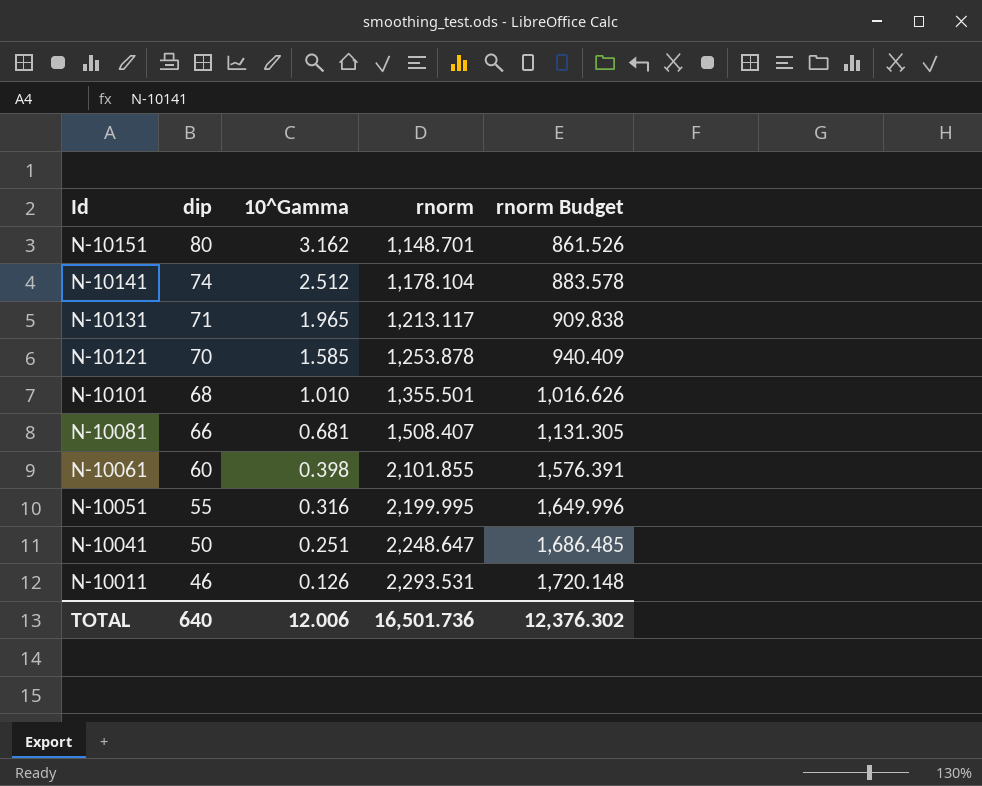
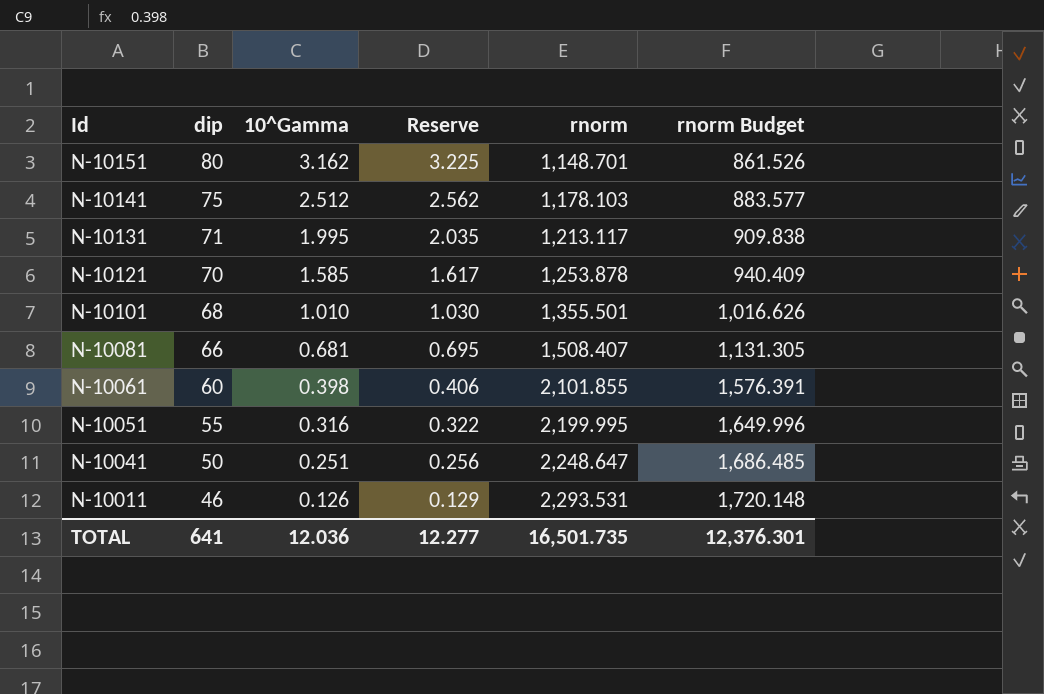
column Reserve | formula: none -> [10^Gamma] * 1.02
N-10141 | dip: 74 -> 75
N-10141 | rnorm: 1,178.104 -> 1,178.103
N-10141 | rnorm Budget: 883.578 -> 883.577
N-10131 | 10^Gamma: 1.965 -> 1.995
TOTAL | dip: 640 -> 641
TOTAL | 10^Gamma: 12.006 -> 12.036
TOTAL | rnorm: 16,501.736 -> 16,501.735
TOTAL | rnorm Budget: 12,376.302 -> 12,376.301

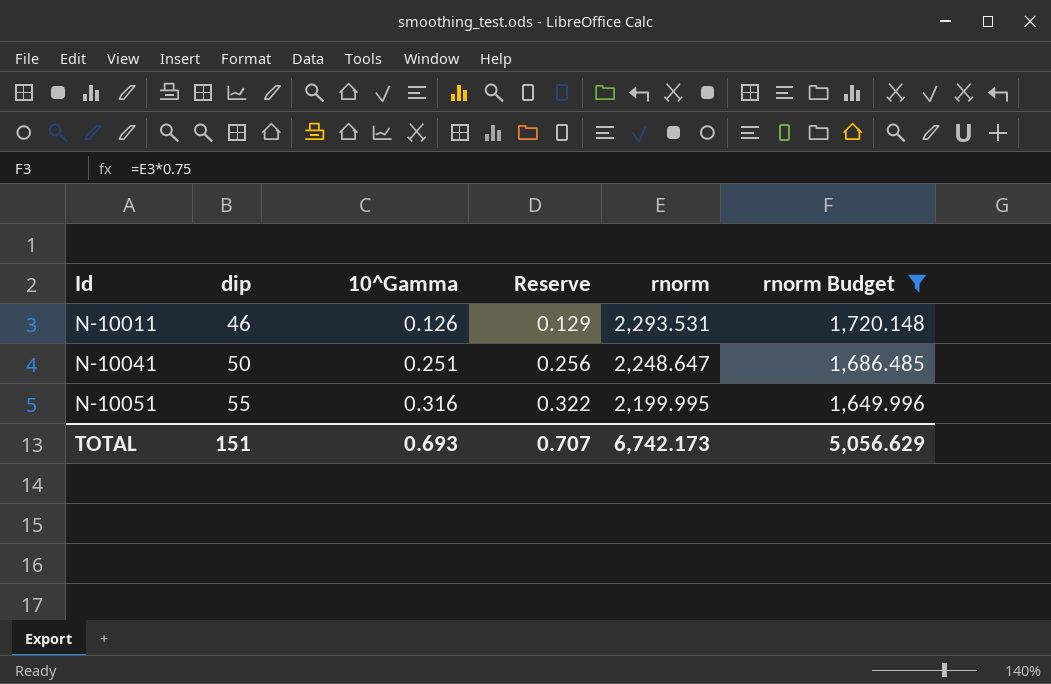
filter: none -> rnorm Budget >= 1,649.996
row order: Id descending -> Id ascending
TOTAL | dip: 641 -> 151
TOTAL | 10^Gamma: 12.036 -> 0.693
TOTAL | Reserve: 12.277 -> 0.707
TOTAL | rnorm: 16,501.735 -> 6,742.173
TOTAL | rnorm Budget: 12,376.301 -> 5,056.629

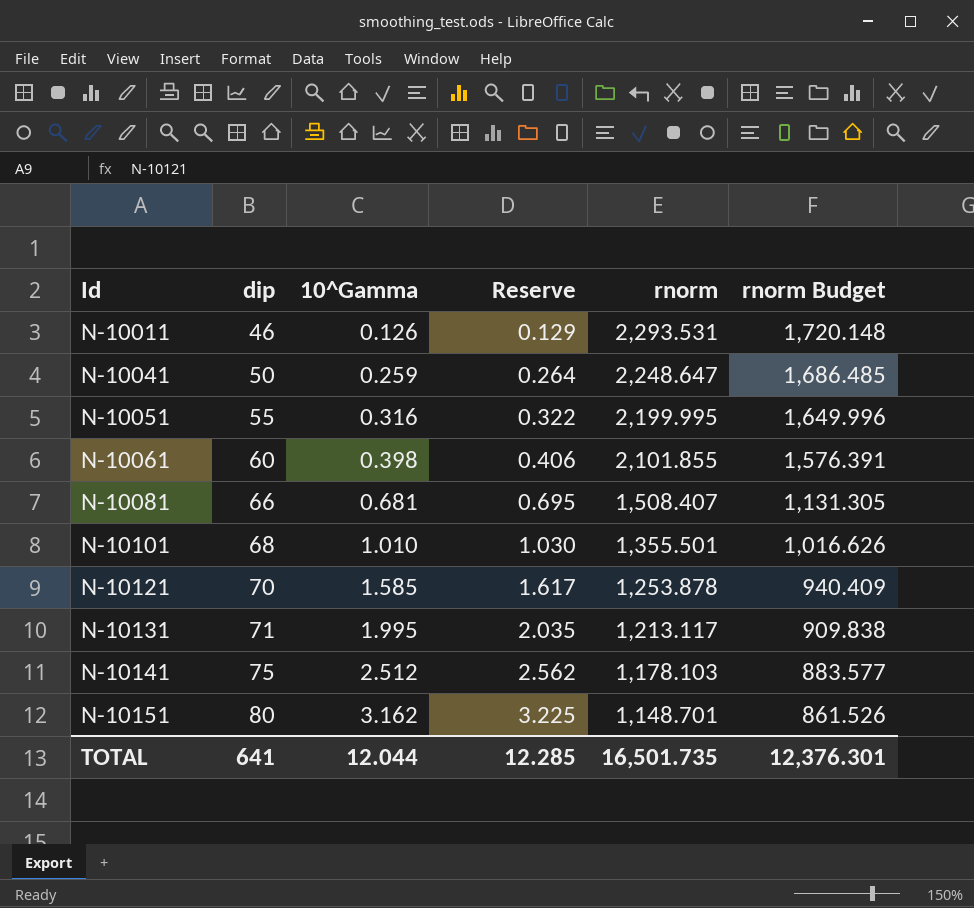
filter: rnorm Budget >= 1,649.996 -> none
N-10041 | 10^Gamma: 0.251 -> 0.259
N-10041 | Reserve: 0.256 -> 0.264
TOTAL | dip: 151 -> 641
TOTAL | 10^Gamma: 0.693 -> 12.044
TOTAL | Reserve: 0.707 -> 12.285
TOTAL | rnorm: 6,742.173 -> 16,501.735
TOTAL | rnorm Budget: 5,056.629 -> 12,376.301

